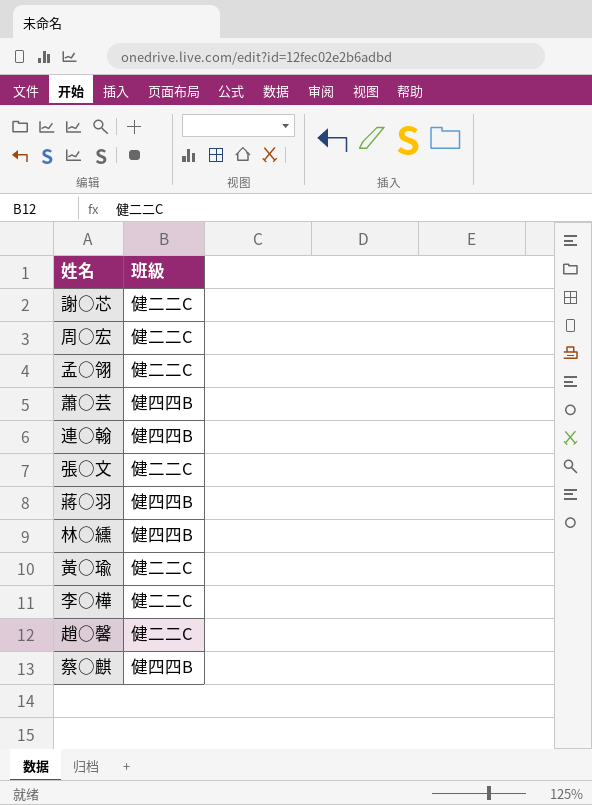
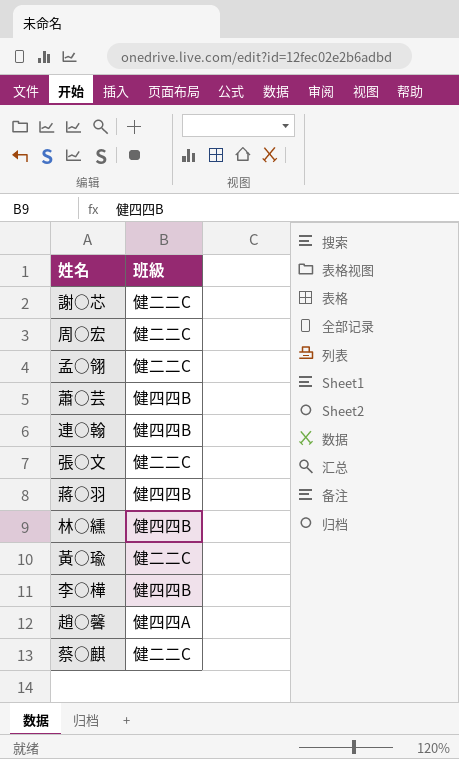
李○樺 | 班級: 健二二C -> 健四四B
趙○馨 | 班級: 健二二C -> 健四四A
蔡○麒 | 班級: 健四四B -> 健二二C

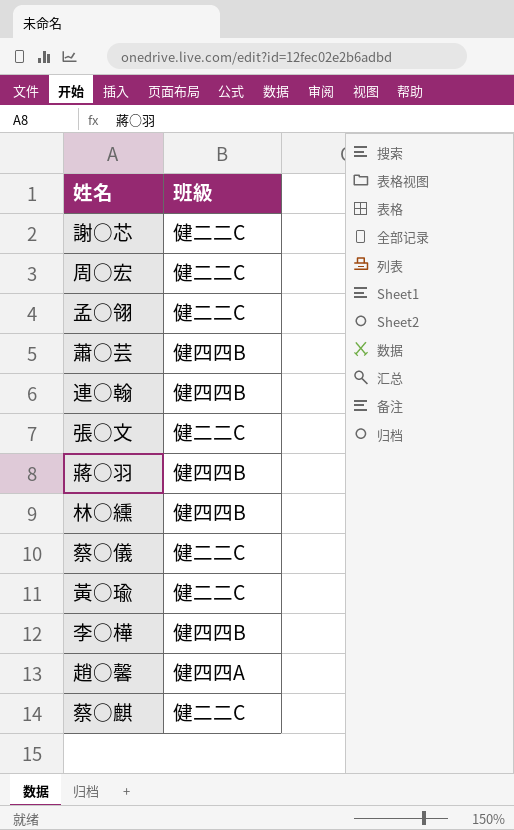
row 蔡○儀: none -> 健二二C

